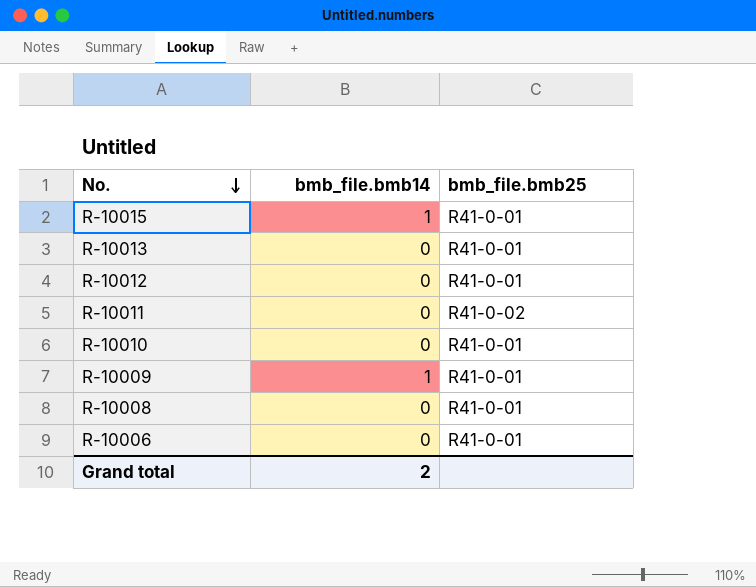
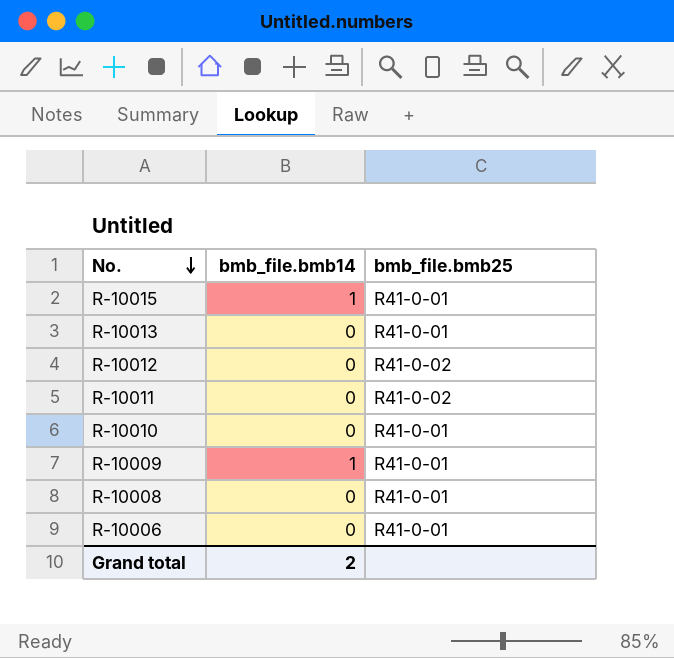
R-10012 | bmb_file.bmb25: R41-0-01 -> R41-0-02

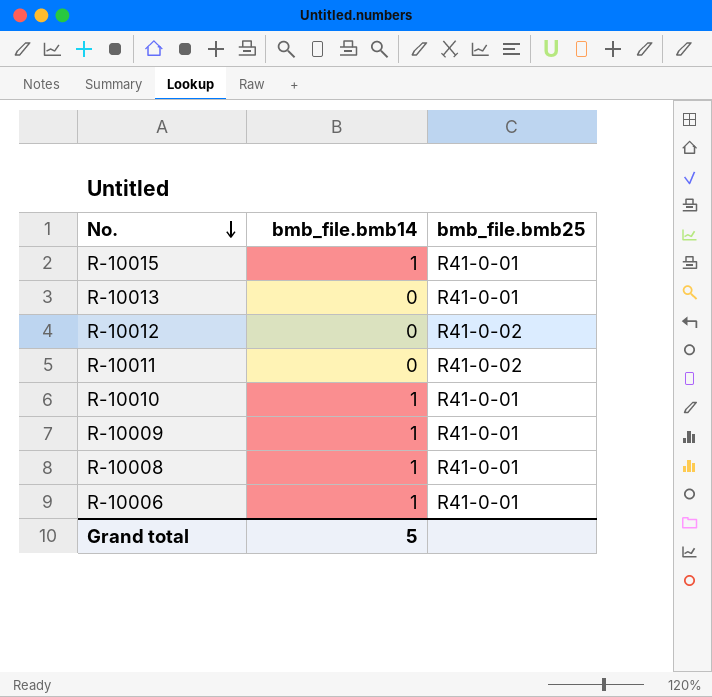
R-10010 | bmb_file.bmb14: 0 -> 1
R-10008 | bmb_file.bmb14: 0 -> 1
R-10006 | bmb_file.bmb14: 0 -> 1
Grand total | bmb_file.bmb14: 2 -> 5

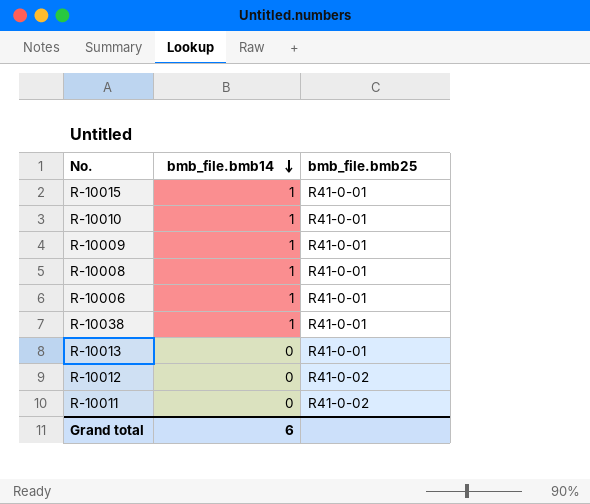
row order: No. descending -> bmb_file.bmb14 descending
row R-10038: none -> 1 | R41-0-01
Grand total | bmb_file.bmb14: 5 -> 6

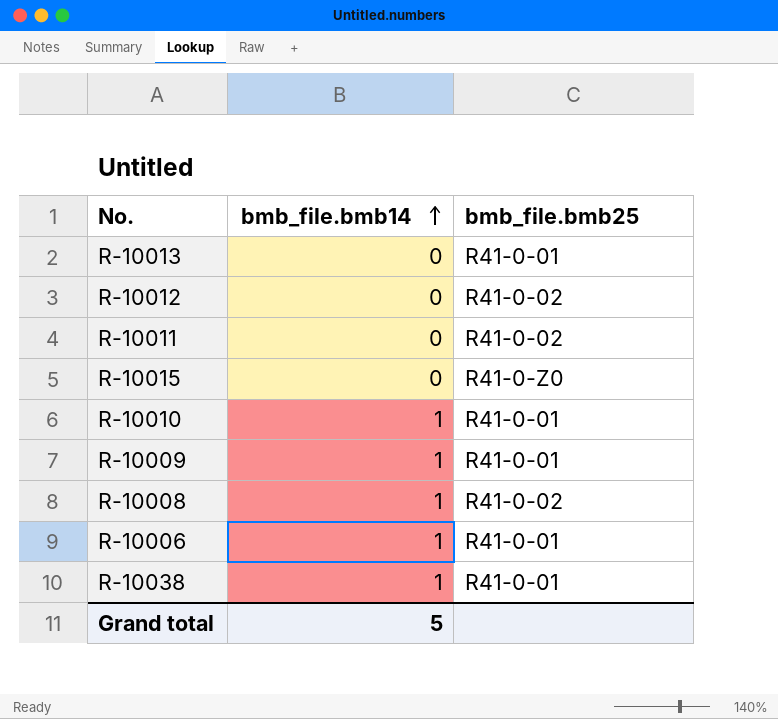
row order: bmb_file.bmb14 descending -> bmb_file.bmb14 ascending
R-10015 | bmb_file.bmb14: 1 -> 0
R-10015 | bmb_file.bmb25: R41-0-01 -> R41-0-Z0
R-10008 | bmb_file.bmb25: R41-0-01 -> R41-0-02
Grand total | bmb_file.bmb14: 6 -> 5

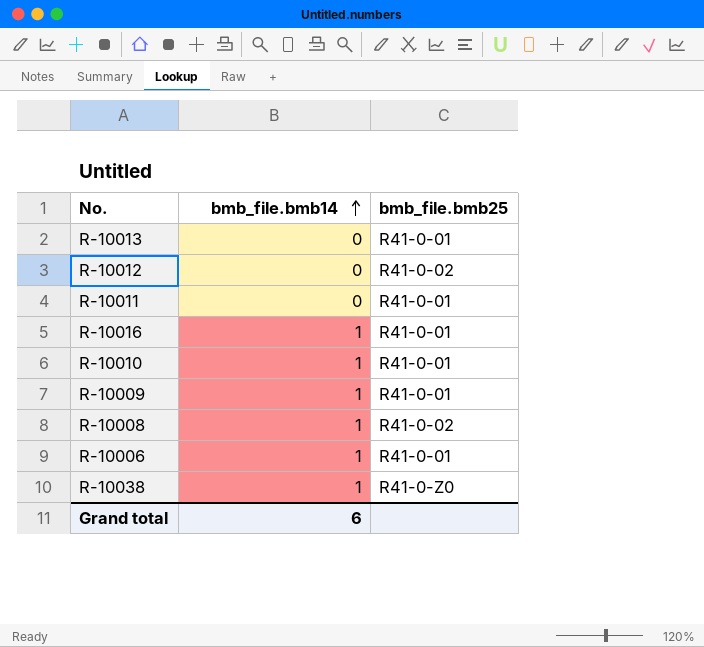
row R-10015: 0 | R41-0-Z0 -> none
R-10011 | bmb_file.bmb25: R41-0-02 -> R41-0-01
row R-10016: none -> 1 | R41-0-01
R-10038 | bmb_file.bmb25: R41-0-01 -> R41-0-Z0
Grand total | bmb_file.bmb14: 5 -> 6

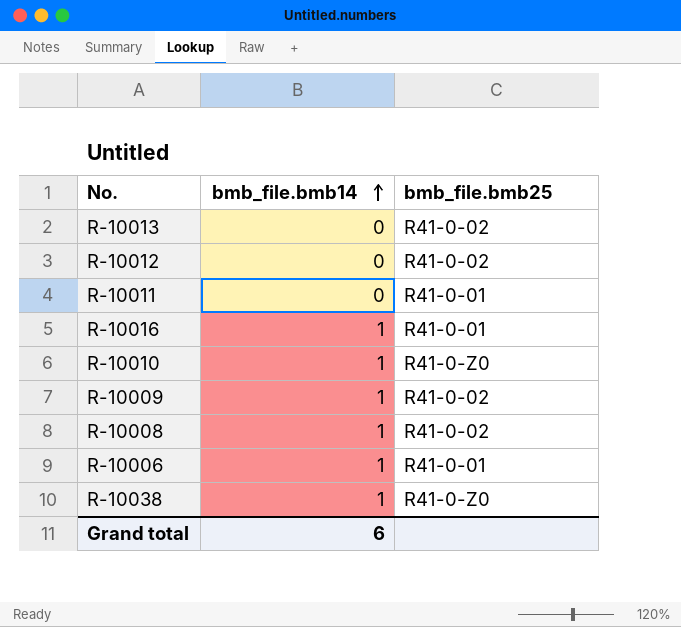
R-10013 | bmb_file.bmb25: R41-0-01 -> R41-0-02
R-10010 | bmb_file.bmb25: R41-0-01 -> R41-0-Z0
R-10009 | bmb_file.bmb25: R41-0-01 -> R41-0-02

